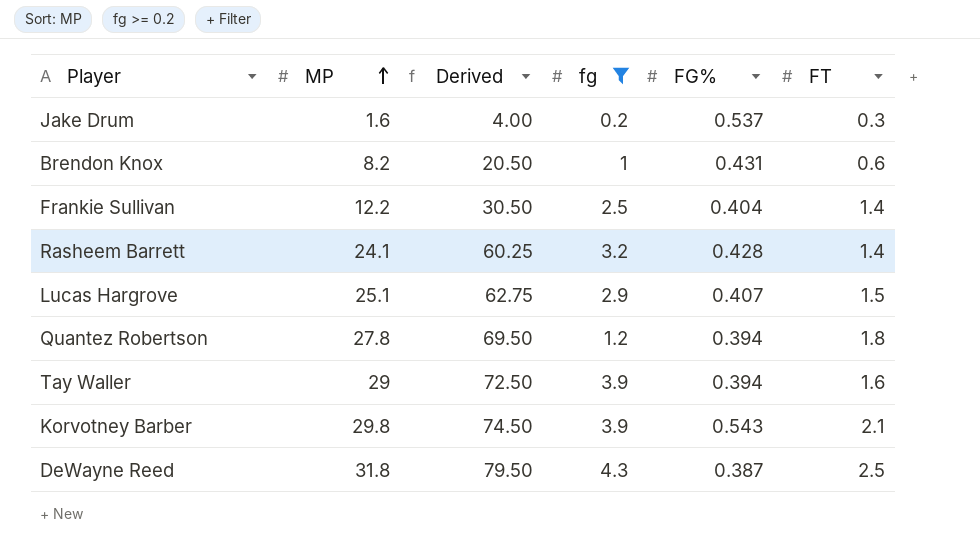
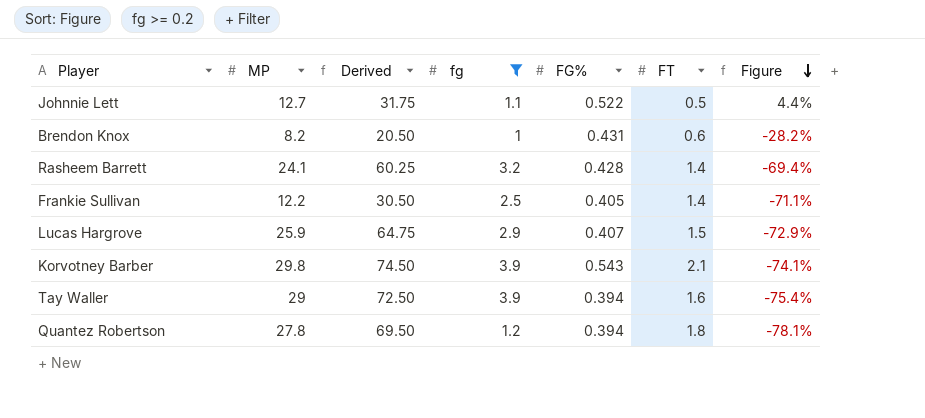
row order: MP ascending -> Figure descending
column Figure | formula: none -> ([FG%] - [FT]) / [FT]
row Jake Drum: 1.6 | 4.00 | 0.2 | 0.537 | 0.3 -> none
row DeWayne Reed: 31.8 | 79.50 | 4.3 | 0.387 | 2.5 -> none
row Johnnie Lett: none -> 12.7 | 31.75 | 1.1 | 0.522 | 0.5 | 4.4%
Frankie Sullivan | FG%: 0.404 -> 0.405
Lucas Hargrove | MP: 25.1 -> 25.9
Lucas Hargrove | Derived: 62.75 -> 64.75

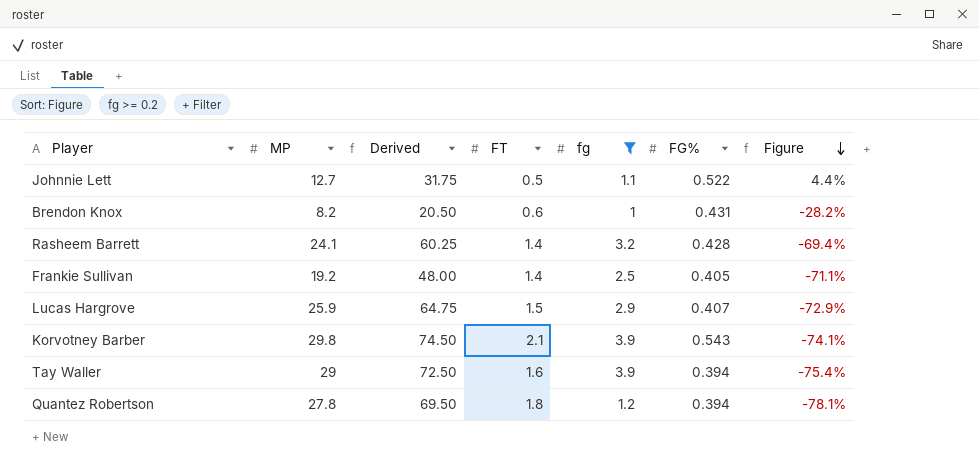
column FT | position: 6 -> 4
Frankie Sullivan | MP: 12.2 -> 19.2
Frankie Sullivan | Derived: 30.50 -> 48.00

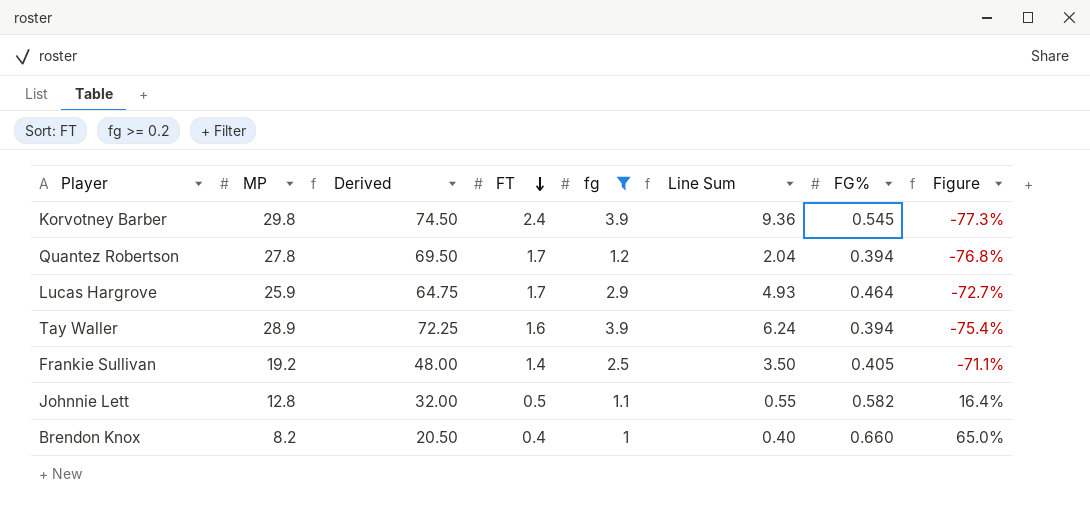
row order: Figure descending -> FT descending
column Line Sum | formula: none -> [FT] * [fg]
row Rasheem Barrett: 24.1 | 60.25 | 1.4 | 3.2 | 0.428 | -69.4% -> none
Korvotney Barber | FT: 2.1 -> 2.4
Korvotney Barber | FG%: 0.543 -> 0.545
Korvotney Barber | Figure: -74.1% -> -77.3%
Quantez Robertson | FT: 1.8 -> 1.7
Quantez Robertson | Figure: -78.1% -> -76.8%
Lucas Hargrove | FT: 1.5 -> 1.7
Lucas Hargrove | FG%: 0.407 -> 0.464
Lucas Hargrove | Figure: -72.9% -> -72.7%
Tay Waller | MP: 29 -> 28.9
Tay Waller | Derived: 72.50 -> 72.25
Johnnie Lett | MP: 12.7 -> 12.8
Johnnie Lett | Derived: 31.75 -> 32.00
Johnnie Lett | FG%: 0.522 -> 0.582
Johnnie Lett | Figure: 4.4% -> 16.4%
Brendon Knox | FT: 0.6 -> 0.4
Brendon Knox | FG%: 0.431 -> 0.660
Brendon Knox | Figure: -28.2% -> 65.0%

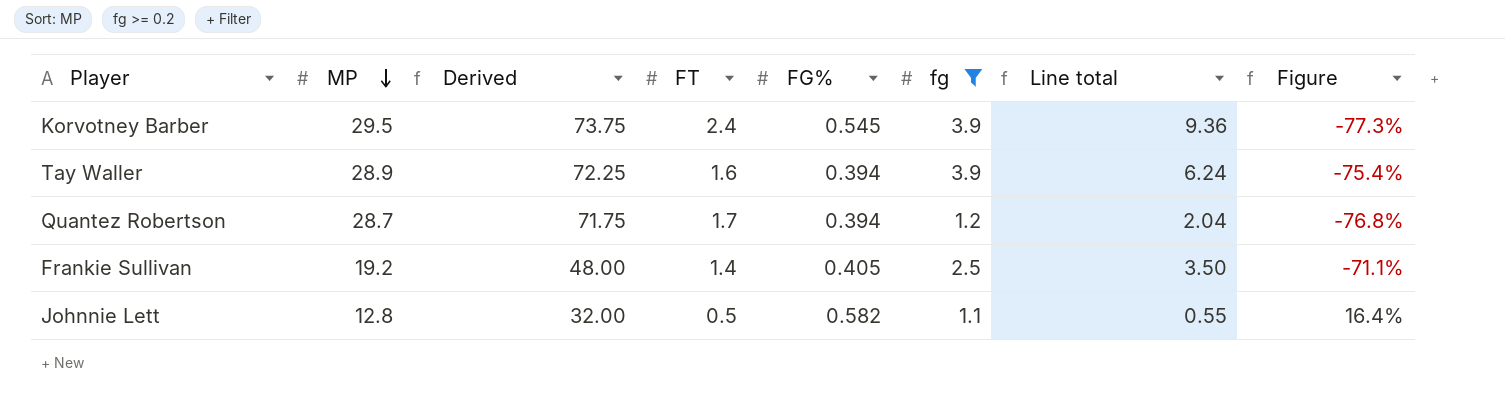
row order: FT descending -> MP descending
column FG% | position: 7 -> 5
column name: Line Sum -> Line total
row Lucas Hargrove: 25.9 | 64.75 | 1.7 | 2.9 | 4.93 | 0.464 | -72.7% -> none
row Brendon Knox: 8.2 | 20.50 | 0.4 | 1 | 0.40 | 0.660 | 65.0% -> none
Korvotney Barber | MP: 29.8 -> 29.5
Korvotney Barber | Derived: 74.50 -> 73.75
Quantez Robertson | MP: 27.8 -> 28.7
Quantez Robertson | Derived: 69.50 -> 71.75

